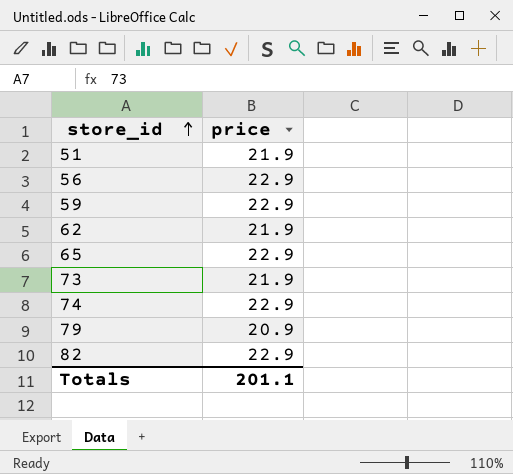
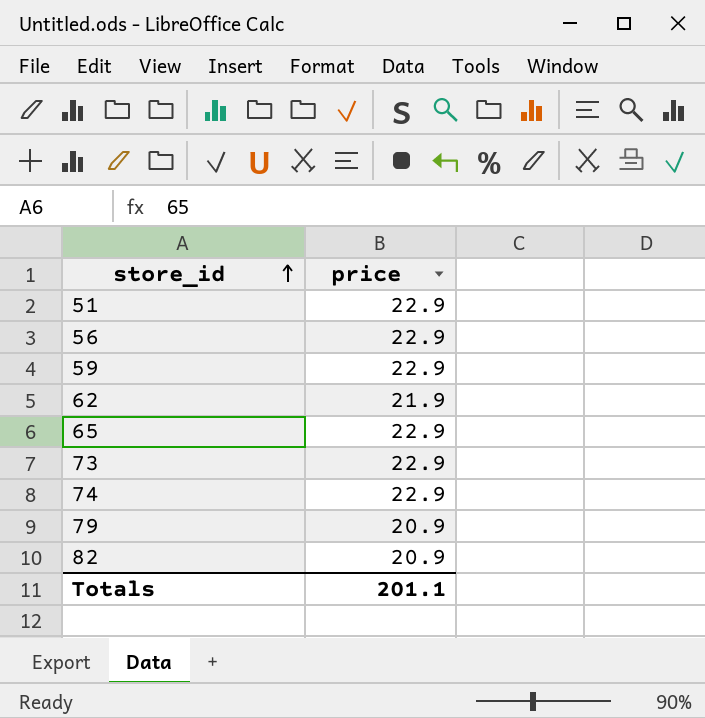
51 | price: 21.9 -> 22.9
73 | price: 21.9 -> 22.9
82 | price: 22.9 -> 20.9

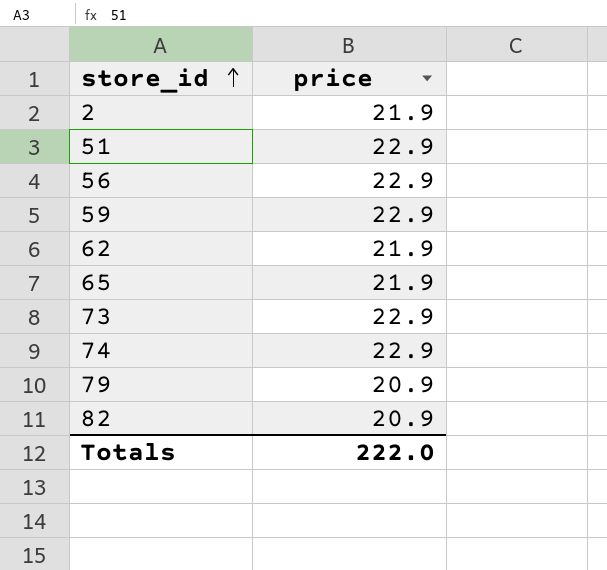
row 2: none -> 21.9
65 | price: 22.9 -> 21.9
Totals | price: 201.1 -> 222.0

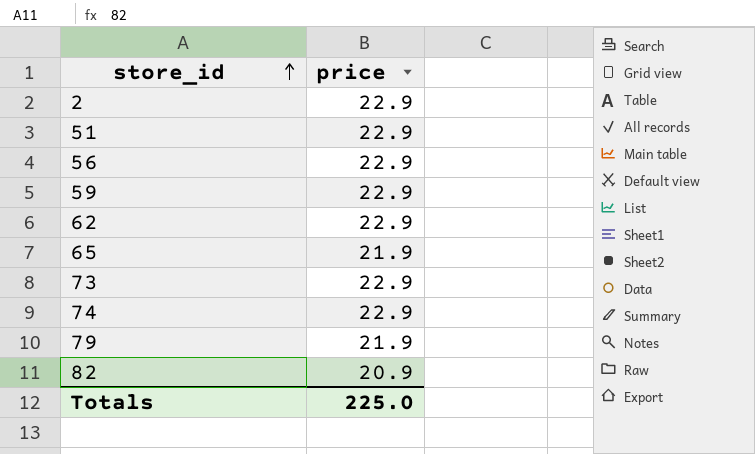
2 | price: 21.9 -> 22.9
62 | price: 21.9 -> 22.9
79 | price: 20.9 -> 21.9
Totals | price: 222.0 -> 225.0

